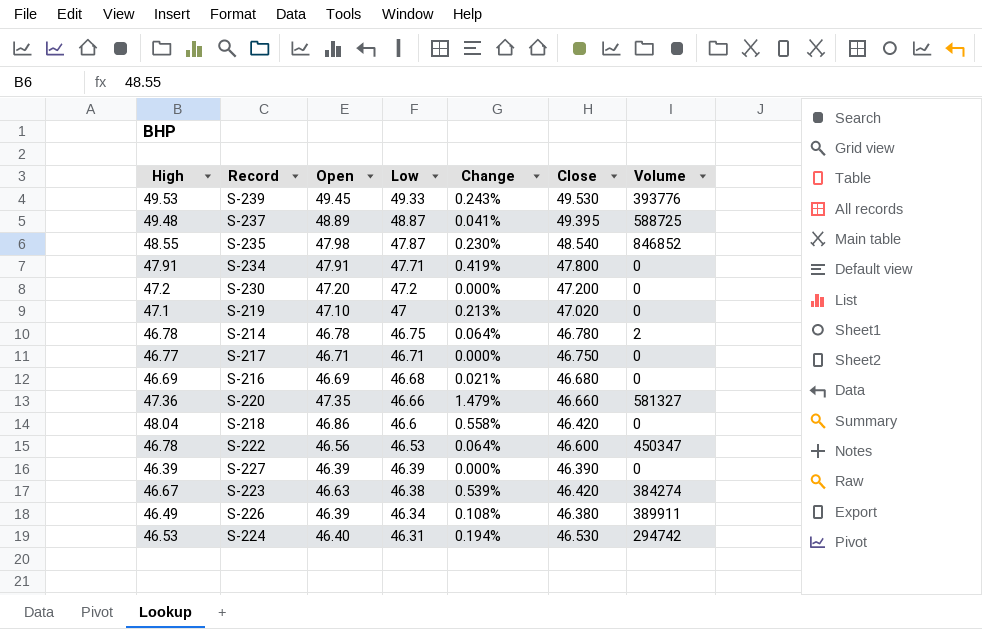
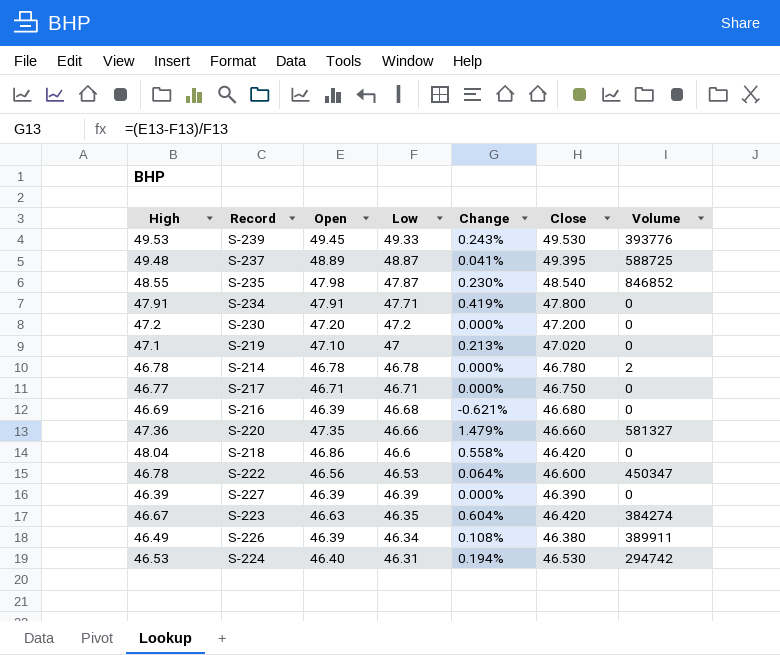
S-214 | Low: 46.75 -> 46.78
S-214 | Change: 0.064% -> 0.000%
S-216 | Open: 46.69 -> 46.39
S-216 | Change: 0.021% -> -0.621%
S-223 | Low: 46.38 -> 46.35
S-223 | Change: 0.539% -> 0.604%

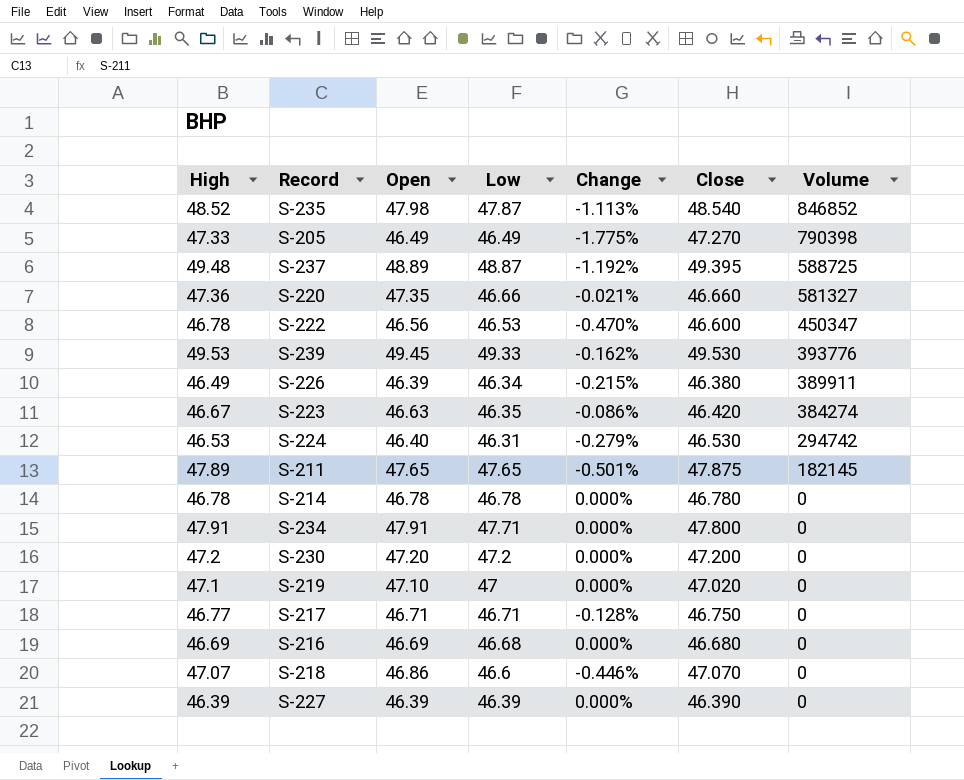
row order: Low descending -> Volume descending
column Change | formula: ([Open] - [Low]) / [Low] -> ([Open] - [High]) / [High]
S-235 | High: 48.55 -> 48.52
row S-205: none -> 47.33 | 46.49 | 46.49 | -1.775% | 47.270 | 790398
row S-211: none -> 47.89 | 47.65 | 47.65 | -0.501% | 47.875 | 182145
S-214 | Volume: 2 -> 0
S-216 | Open: 46.39 -> 46.69
S-218 | High: 48.04 -> 47.07
S-218 | Close: 46.420 -> 47.070

